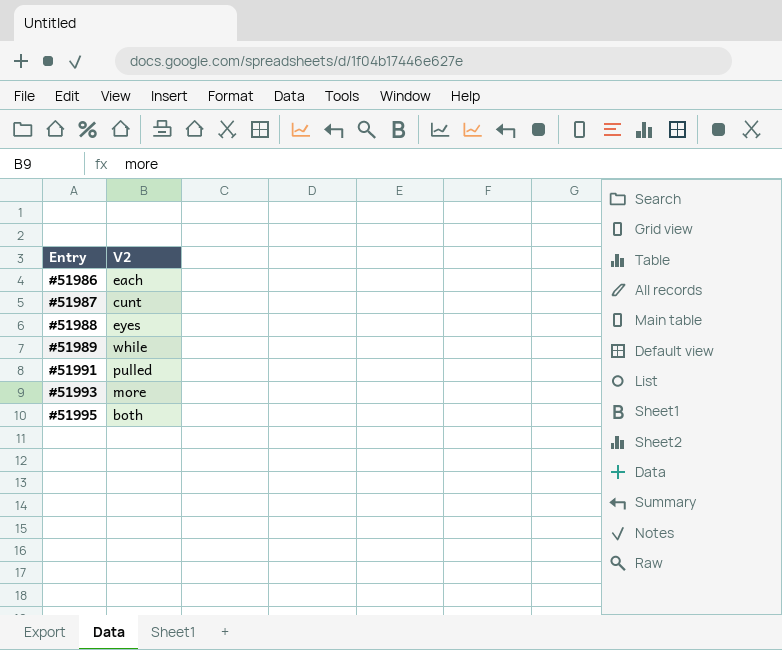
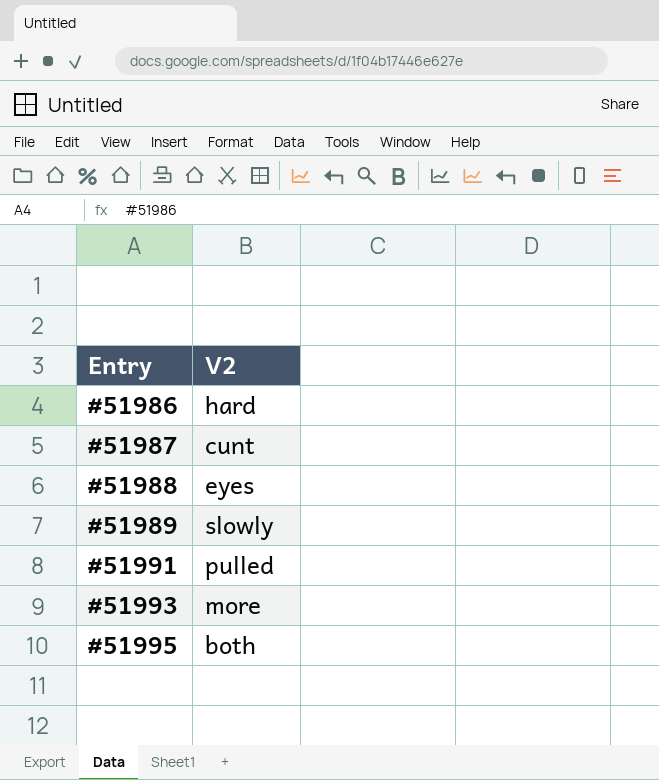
#51986 | V2: each -> hard
#51989 | V2: while -> slowly

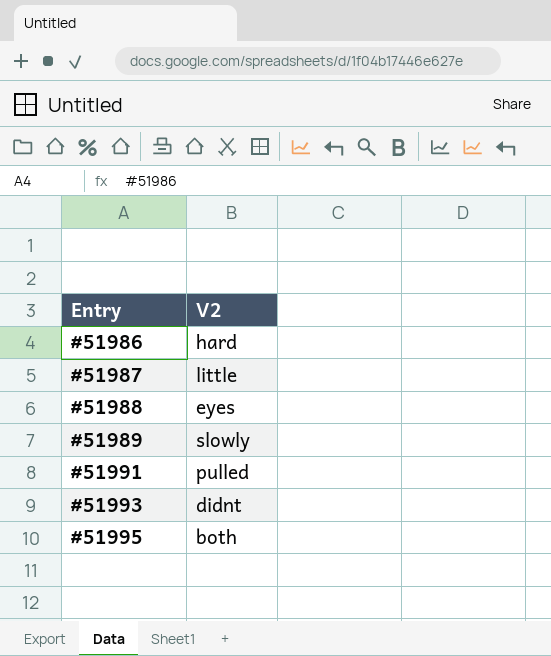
#51987 | V2: cunt -> little
#51993 | V2: more -> didnt

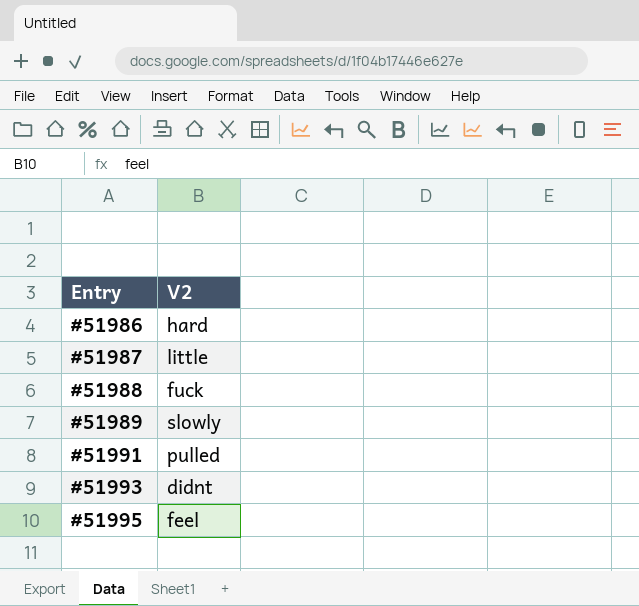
#51988 | V2: eyes -> fuck
#51995 | V2: both -> feel

